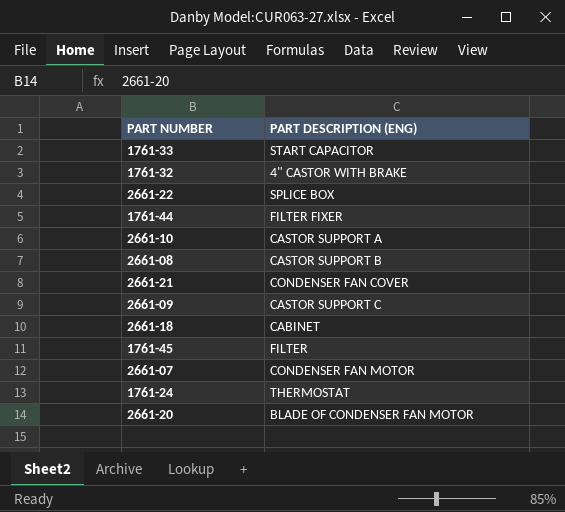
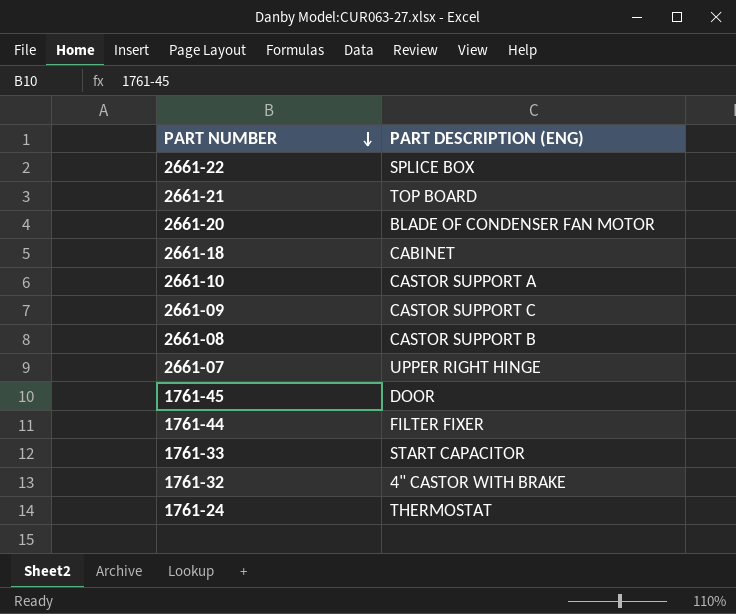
row order: none -> PART NUMBER descending
2661-21 | PART DESCRIPTION (ENG): CONDENSER FAN COVER -> TOP BOARD
2661-07 | PART DESCRIPTION (ENG): CONDENSER FAN MOTOR -> UPPER RIGHT HINGE
1761-45 | PART DESCRIPTION (ENG): FILTER -> DOOR

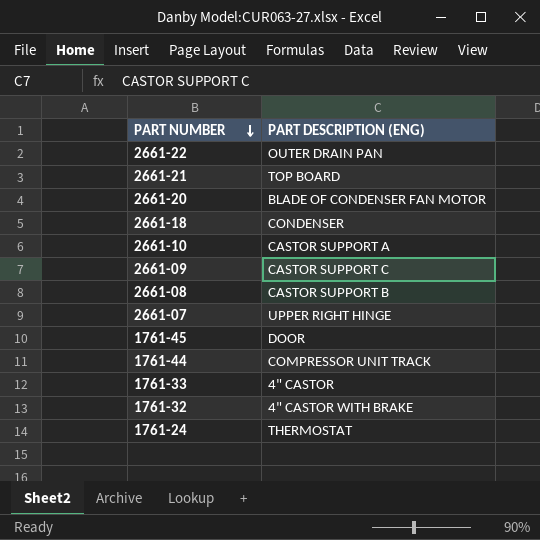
2661-22 | PART DESCRIPTION (ENG): SPLICE BOX -> OUTER DRAIN PAN
2661-18 | PART DESCRIPTION (ENG): CABINET -> CONDENSER
1761-44 | PART DESCRIPTION (ENG): FILTER FIXER -> COMPRESSOR UNIT TRACK
1761-33 | PART DESCRIPTION (ENG): START CAPACITOR -> 4" CASTOR

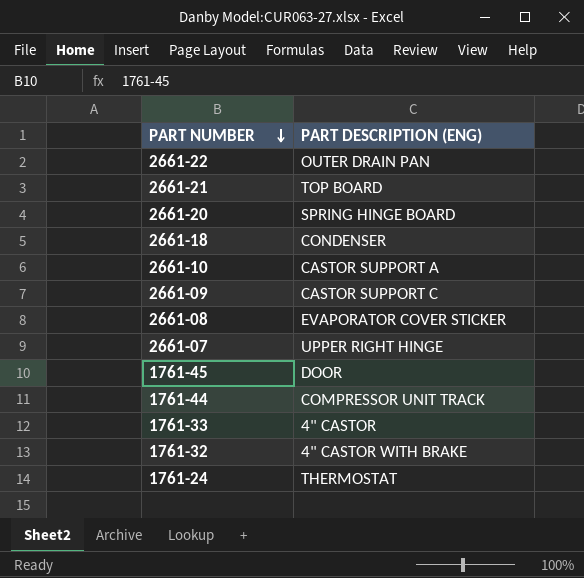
2661-20 | PART DESCRIPTION (ENG): BLADE OF CONDENSER FAN MOTOR -> SPRING HINGE BOARD
2661-08 | PART DESCRIPTION (ENG): CASTOR SUPPORT B -> EVAPORATOR COVER STICKER

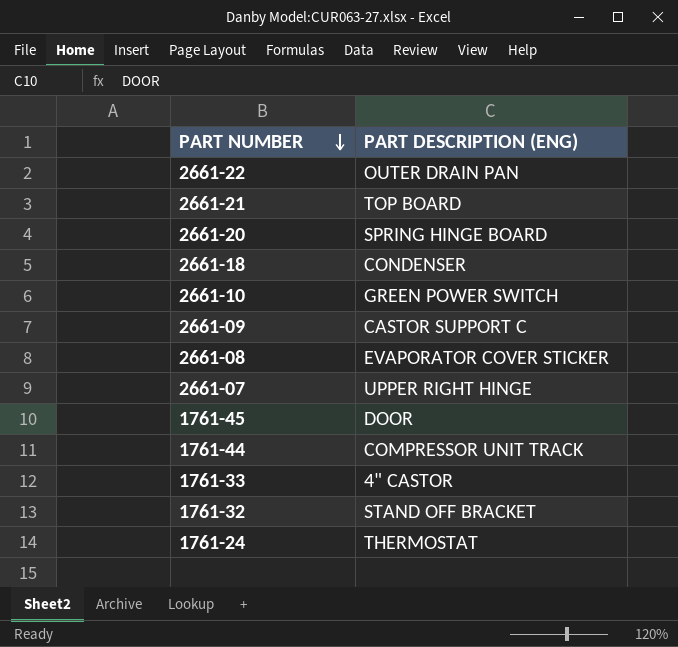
2661-10 | PART DESCRIPTION (ENG): CASTOR SUPPORT A -> GREEN POWER SWITCH
1761-32 | PART DESCRIPTION (ENG): 4" CASTOR WITH BRAKE -> STAND OFF BRACKET

